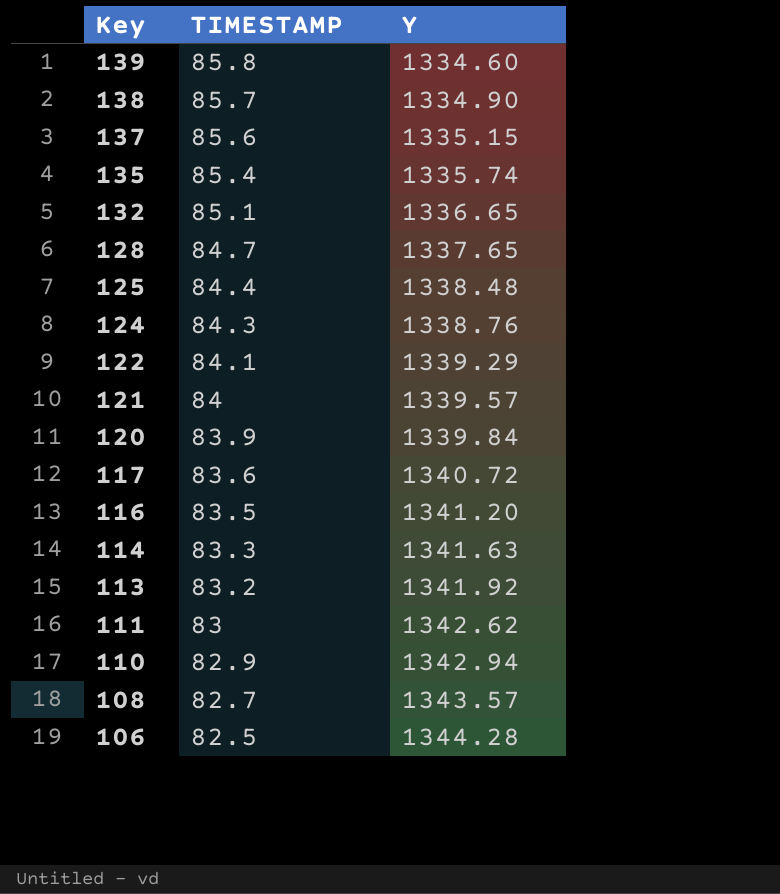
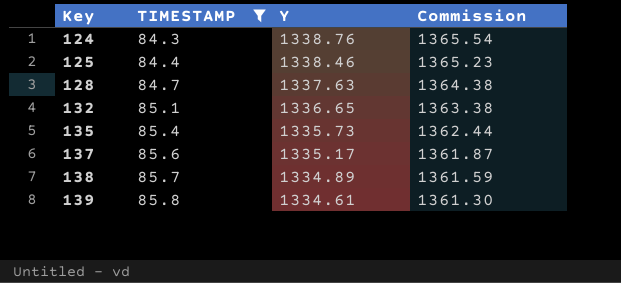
filter: none -> TIMESTAMP >= 84.3
row order: Key descending -> Key ascending
column Commission | formula: none -> [Y] * 1.02
125 | Y: 1338.48 -> 1338.46
128 | Y: 1337.65 -> 1337.63
135 | Y: 1335.74 -> 1335.73
137 | Y: 1335.15 -> 1335.17
138 | Y: 1334.90 -> 1334.89
139 | Y: 1334.60 -> 1334.61

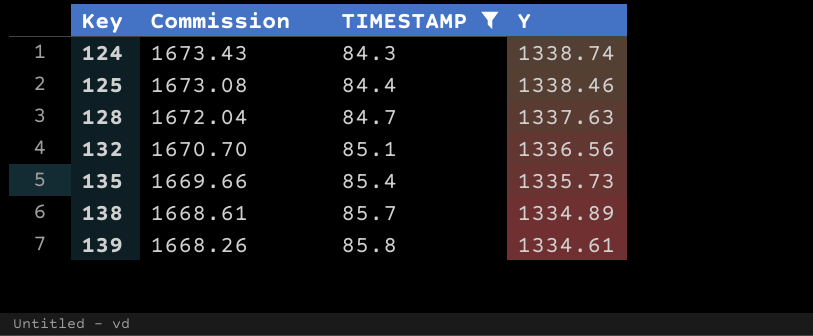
column Commission | formula: [Y] * 1.02 -> [Y] * 1.25
column Commission | position: 4 -> 2
row 137: 85.6 | 1335.17 | 1361.87 -> none
124 | Y: 1338.76 -> 1338.74
132 | Y: 1336.65 -> 1336.56

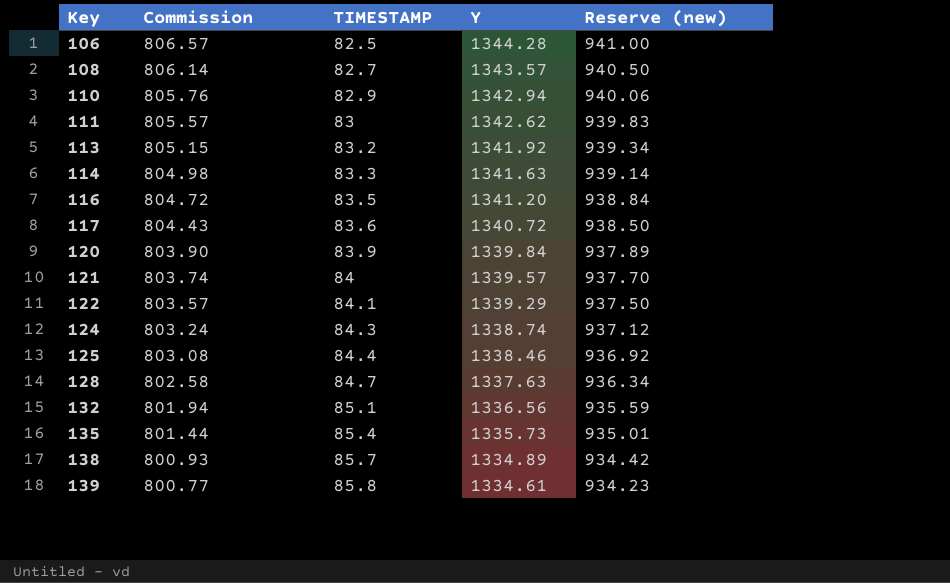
filter: TIMESTAMP >= 84.3 -> none
column Commission | formula: [Y] * 1.25 -> [Y] * 0.6
column Reserve (new) | formula: none -> [Y] * 0.7

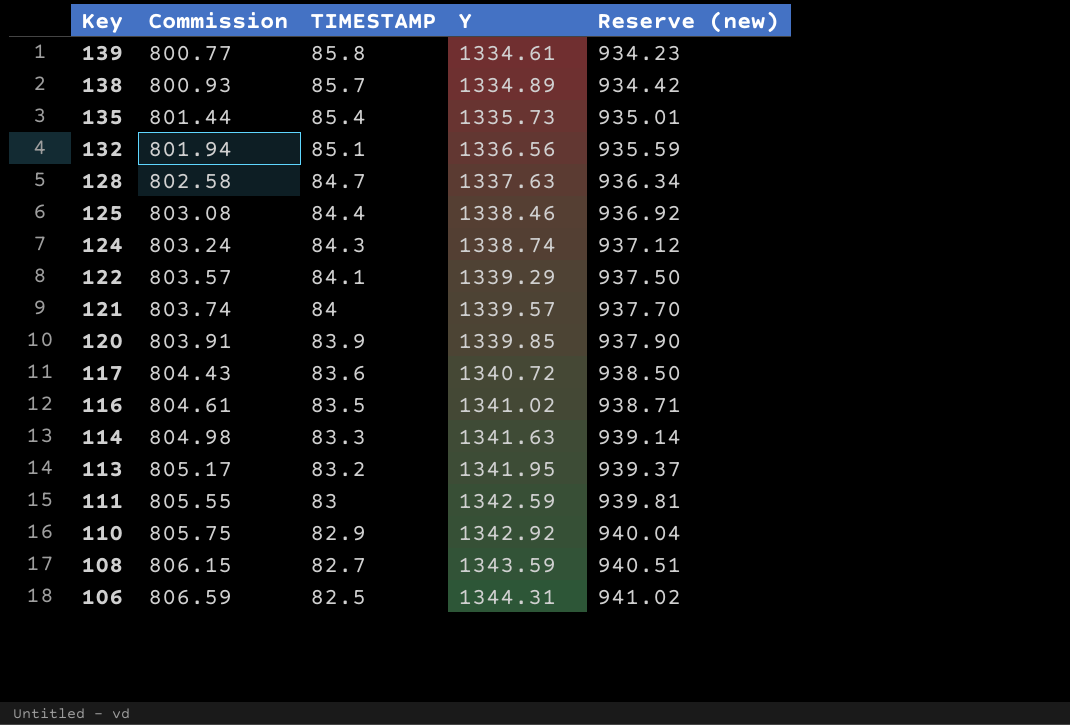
row order: Key ascending -> Key descending
120 | Commission: 803.90 -> 803.91
120 | Y: 1339.84 -> 1339.85
120 | Reserve (new): 937.89 -> 937.90
116 | Commission: 804.72 -> 804.61
116 | Y: 1341.20 -> 1341.02
116 | Reserve (new): 938.84 -> 938.71
113 | Commission: 805.15 -> 805.17
113 | Y: 1341.92 -> 1341.95
113 | Reserve (new): 939.34 -> 939.37
111 | Commission: 805.57 -> 805.55
111 | Y: 1342.62 -> 1342.59
111 | Reserve (new): 939.83 -> 939.81
110 | Commission: 805.76 -> 805.75
110 | Y: 1342.94 -> 1342.92
110 | Reserve (new): 940.06 -> 940.04
108 | Commission: 806.14 -> 806.15
108 | Y: 1343.57 -> 1343.59
108 | Reserve (new): 940.50 -> 940.51
106 | Commission: 806.57 -> 806.59
106 | Y: 1344.28 -> 1344.31
106 | Reserve (new): 941.00 -> 941.02

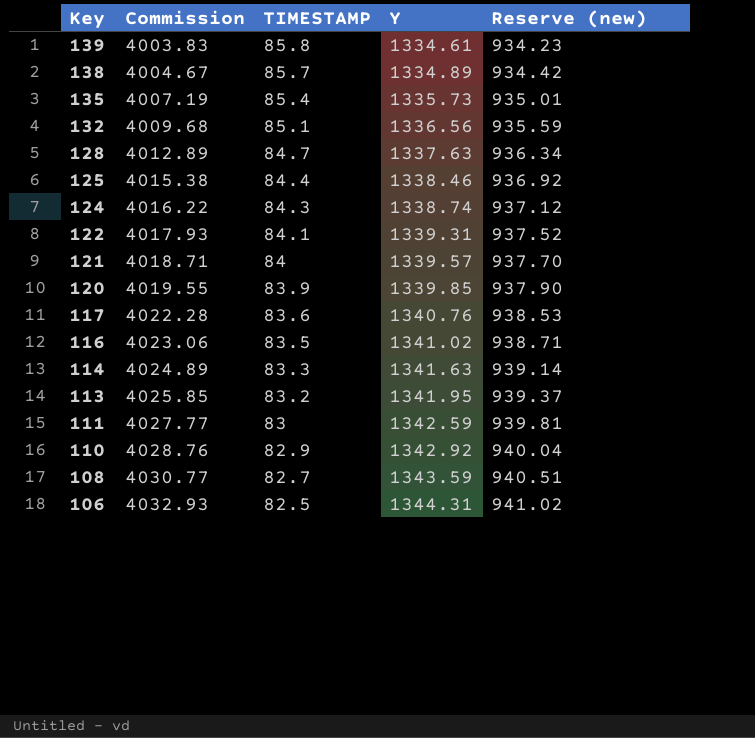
column Commission | formula: [Y] * 0.6 -> [Y] * 3
122 | Y: 1339.29 -> 1339.31
122 | Reserve (new): 937.50 -> 937.52
117 | Y: 1340.72 -> 1340.76
117 | Reserve (new): 938.50 -> 938.53

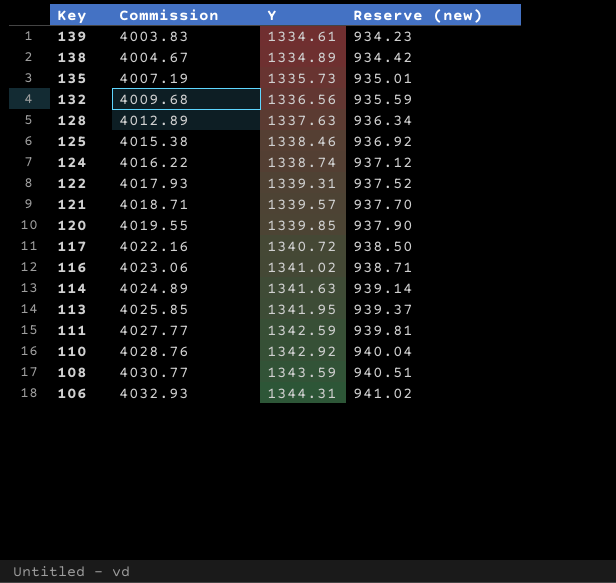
column TIMESTAMP | position: 3 -> none
117 | Commission: 4022.28 -> 4022.16
117 | Y: 1340.76 -> 1340.72
117 | Reserve (new): 938.53 -> 938.50

